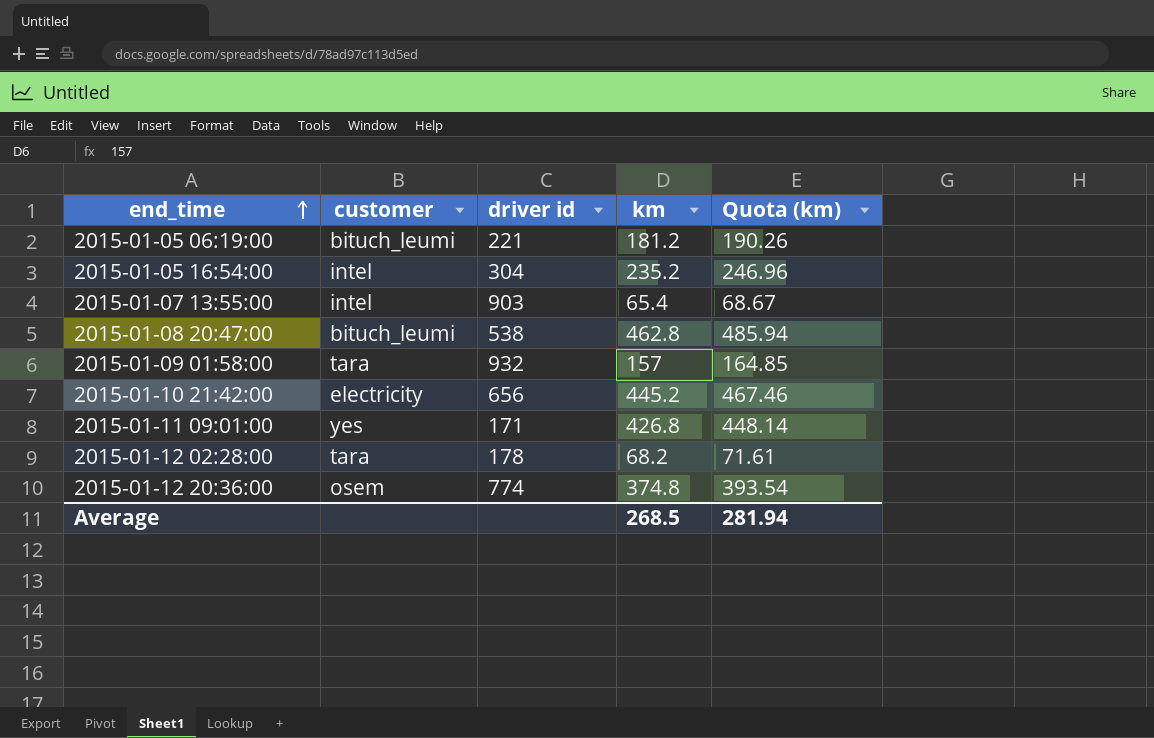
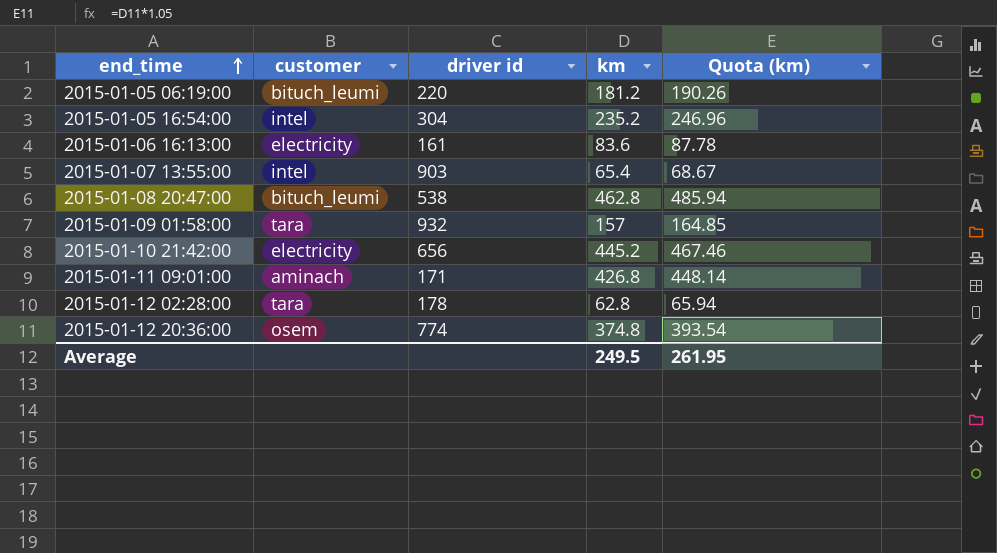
2015-01-05 06:19:00 | driver id: 221 -> 220
row 2015-01-06 16:13:00: none -> electricity | 161 | 83.6 | 87.78
2015-01-11 09:01:00 | customer: yes -> aminach
2015-01-12 02:28:00 | km: 68.2 -> 62.8
2015-01-12 02:28:00 | Quota (km): 71.61 -> 65.94
Average | km: 268.5 -> 249.5
Average | Quota (km): 281.94 -> 261.95

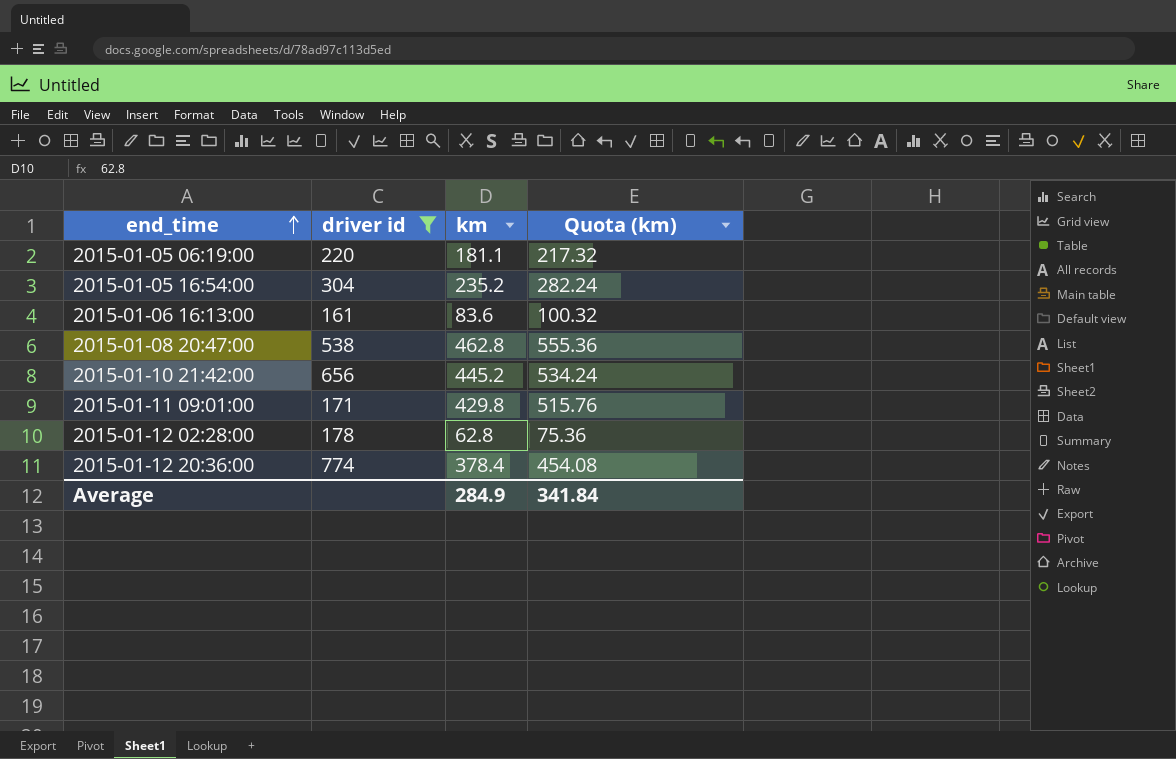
filter: none -> driver id <= 774
column customer | position: 2 -> none
column Quota (km) | formula: [km] * 1.05 -> [km] * 1.2
2015-01-05 06:19:00 | km: 181.2 -> 181.1
2015-01-11 09:01:00 | km: 426.8 -> 429.8
2015-01-12 20:36:00 | km: 374.8 -> 378.4
Average | km: 249.5 -> 284.9
Average | Quota (km): 261.95 -> 341.84

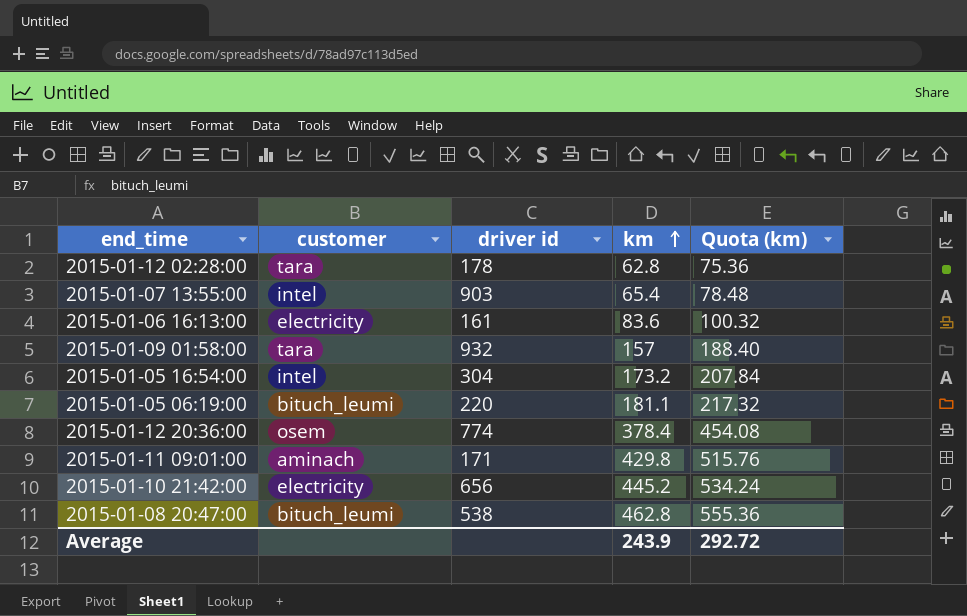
filter: driver id <= 774 -> none
row order: end_time ascending -> km ascending
column customer | position: none -> 2
2015-01-05 16:54:00 | km: 235.2 -> 173.2
2015-01-05 16:54:00 | Quota (km): 282.24 -> 207.84
Average | km: 284.9 -> 243.9
Average | Quota (km): 341.84 -> 292.72

